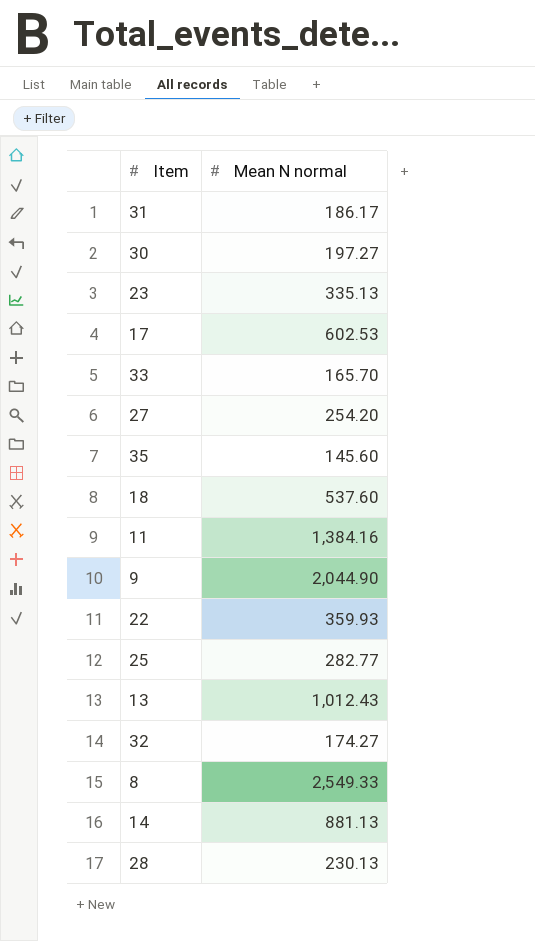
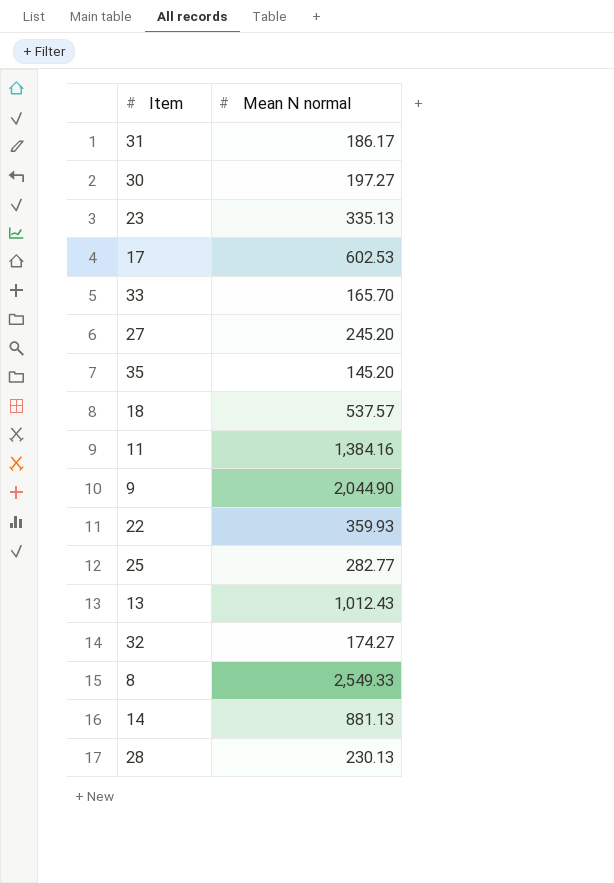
27 | Mean N normal: 254.20 -> 245.20
35 | Mean N normal: 145.60 -> 145.20
18 | Mean N normal: 537.60 -> 537.57

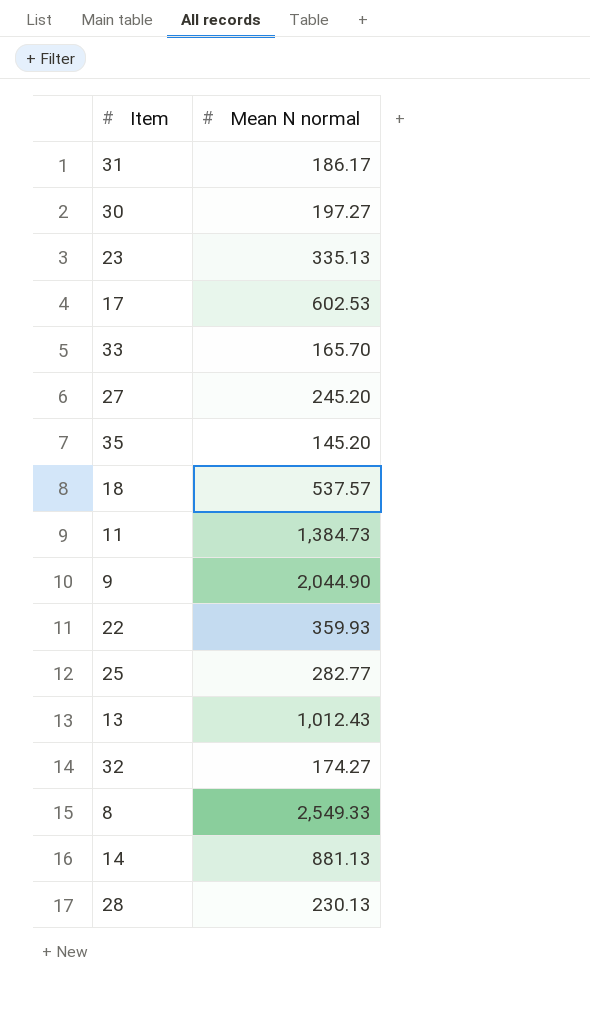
11 | Mean N normal: 1,384.16 -> 1,384.73

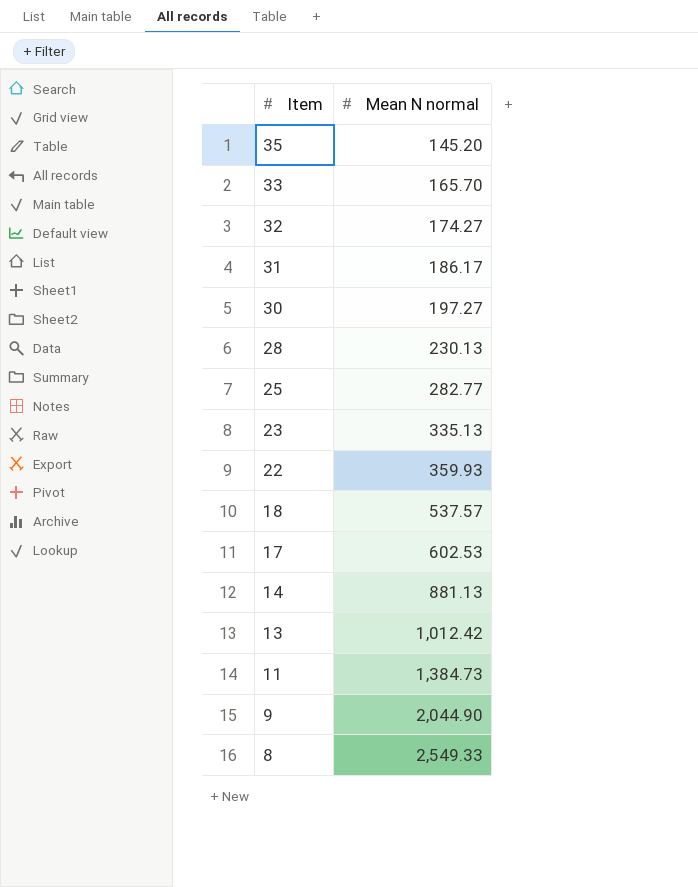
row order: none -> Item descending
row 27: 245.20 -> none
13 | Mean N normal: 1,012.43 -> 1,012.42

